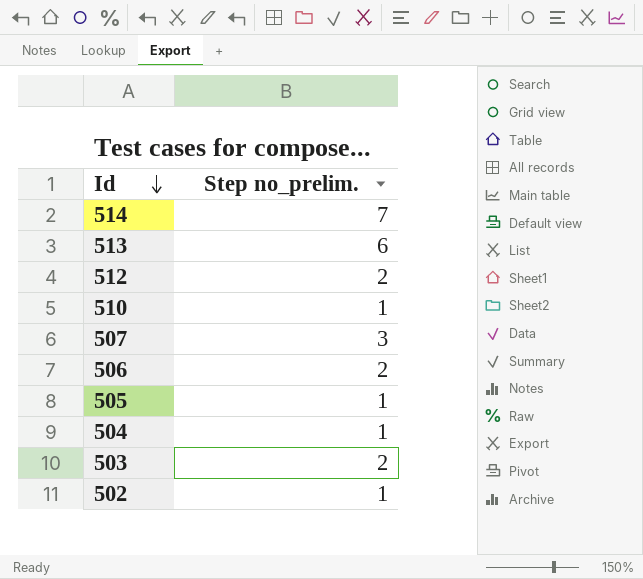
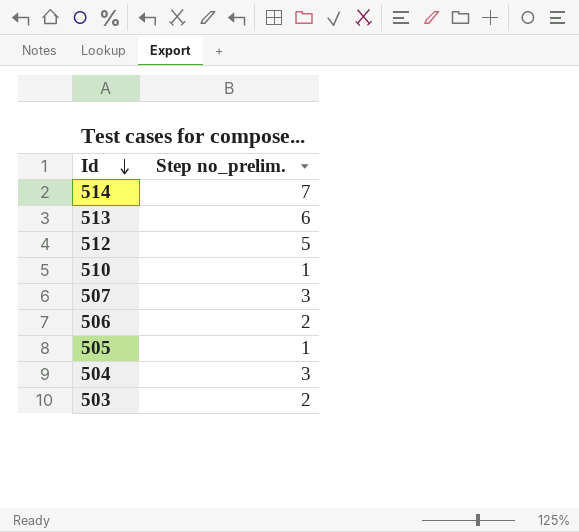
row 502: 1 -> none
512 | Step no_prelim.: 2 -> 5
504 | Step no_prelim.: 1 -> 3

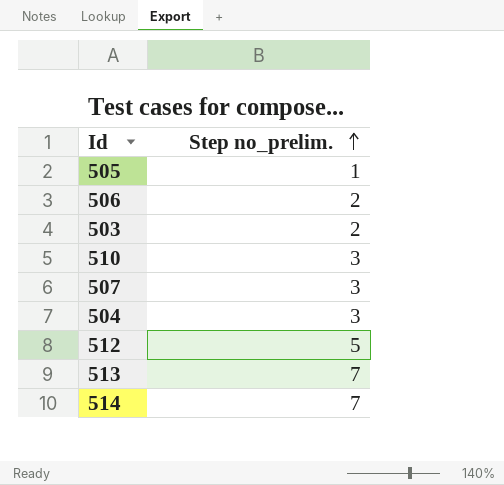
row order: Id descending -> Step no_prelim. ascending
510 | Step no_prelim.: 1 -> 3
513 | Step no_prelim.: 6 -> 7

